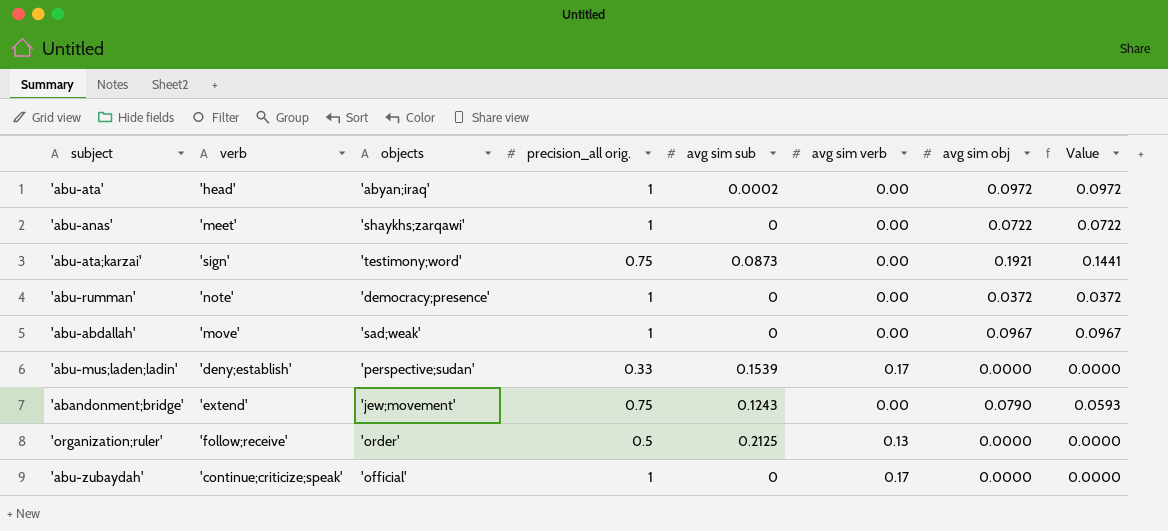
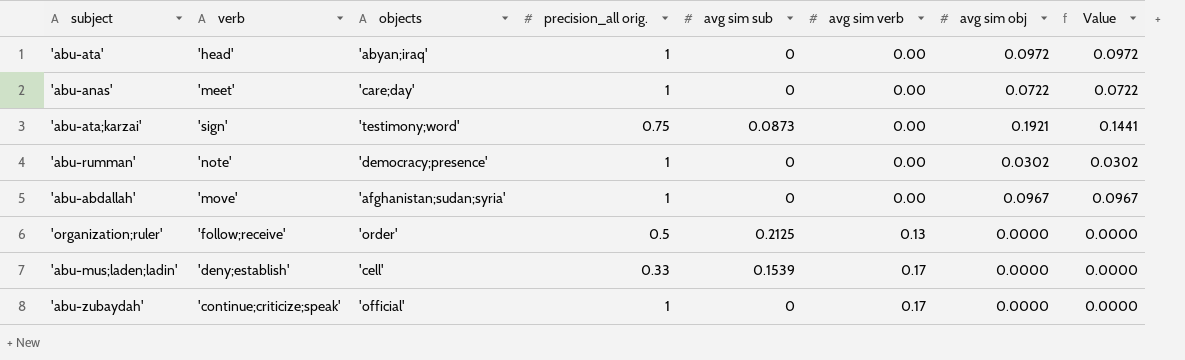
row order: none -> avg sim verb ascending
row 'abandonment;bridge': 'extend' | 'jew;movement' | 0.75 | 0.1243 | 0.00 | 0.0790 | 0.0593 -> none
'abu-ata' | avg sim sub: 0.0002 -> 0
'abu-anas' | objects: 'shaykhs;zarqawi' -> 'care;day'
'abu-rumman' | avg sim obj: 0.0372 -> 0.0302
'abu-rumman' | Value: 0.0372 -> 0.0302
'abu-abdallah' | objects: 'sad;weak' -> 'afghanistan;sudan;syria'
'abu-mus;laden;ladin' | objects: 'perspective;sudan' -> 'cell'

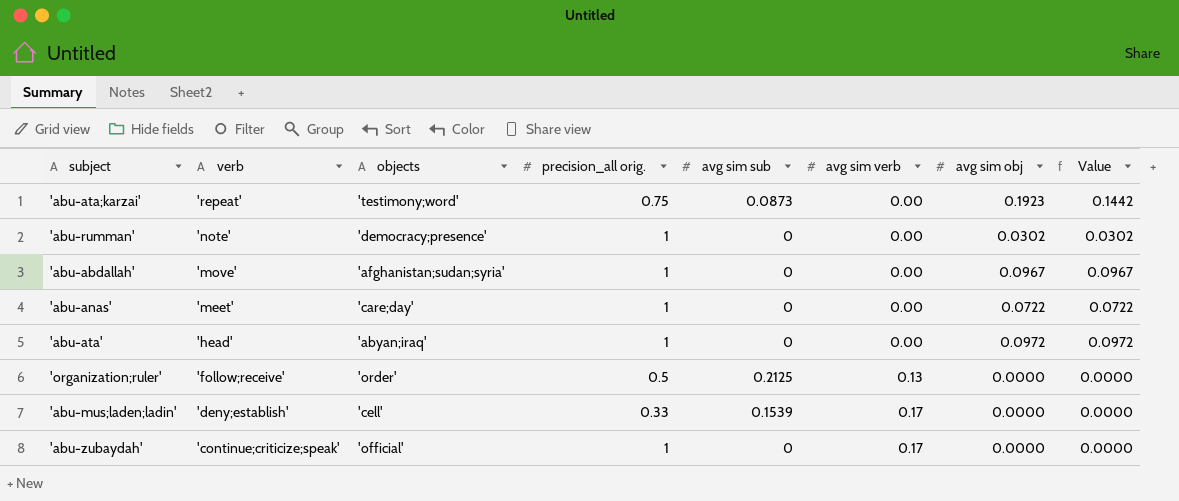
row order: avg sim verb ascending -> verb descending
'abu-ata;karzai' | verb: 'sign' -> 'repeat'
'abu-ata;karzai' | avg sim obj: 0.1921 -> 0.1923
'abu-ata;karzai' | Value: 0.1441 -> 0.1442

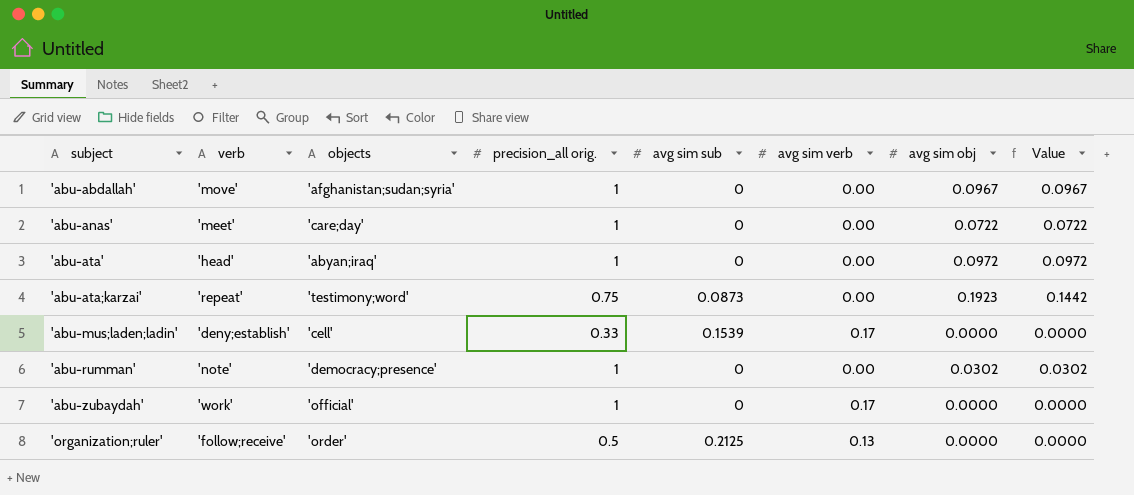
row order: verb descending -> subject ascending
'abu-zubaydah' | verb: 'continue;criticize;speak' -> 'work'

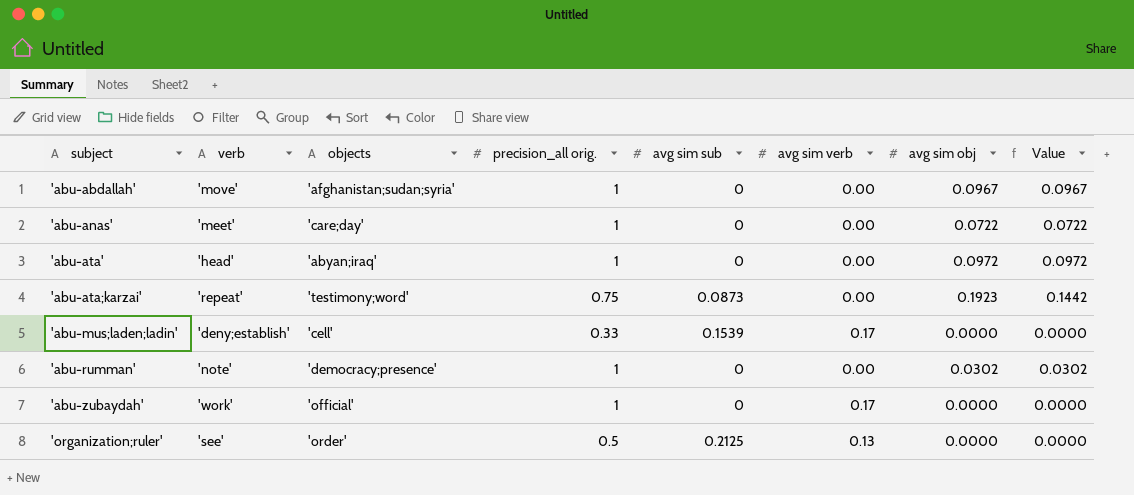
'organization;ruler' | verb: 'follow;receive' -> 'see'

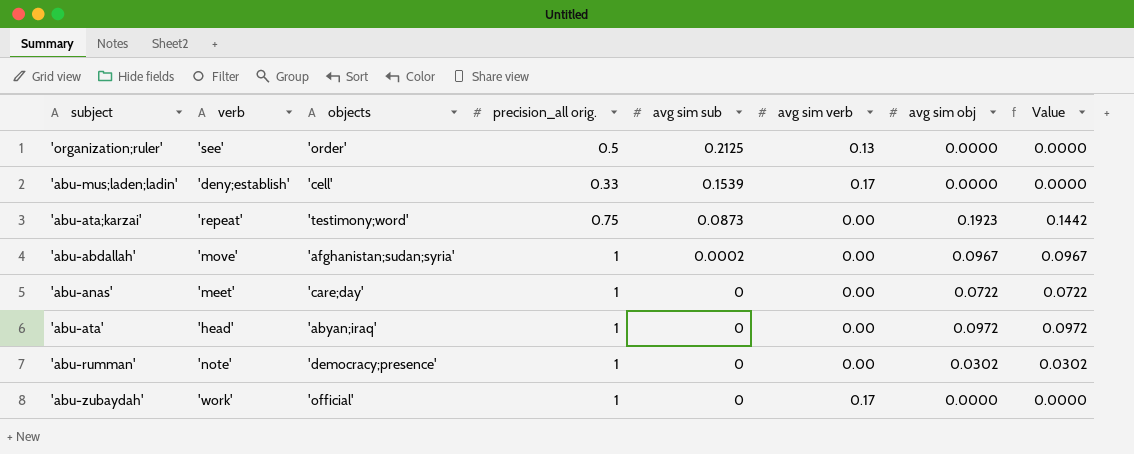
row order: subject ascending -> avg sim sub descending
'abu-abdallah' | avg sim sub: 0 -> 0.0002

